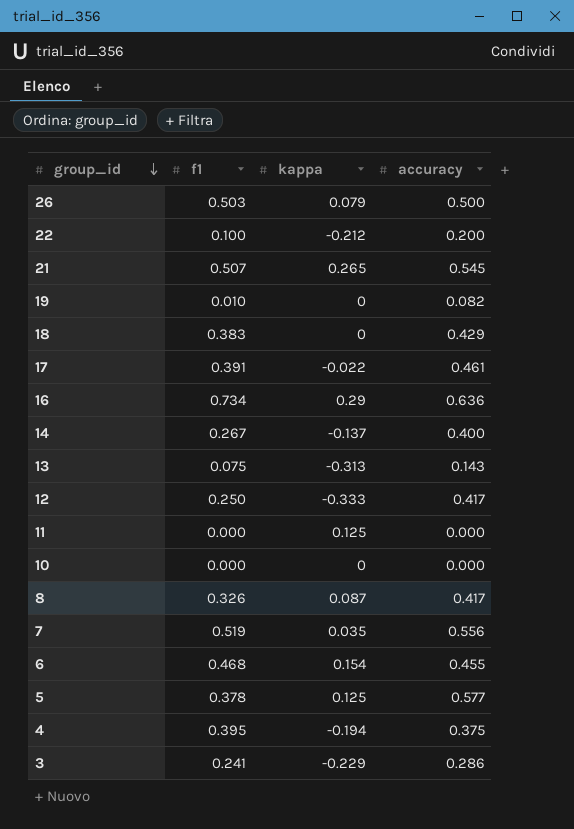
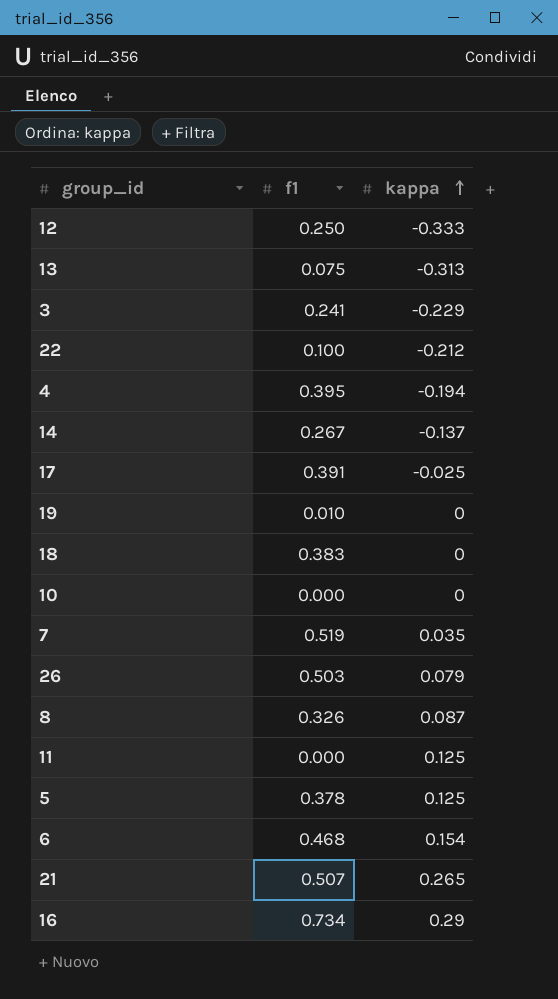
row order: group_id descending -> kappa ascending
column accuracy | position: 4 -> none
17 | kappa: -0.022 -> -0.025

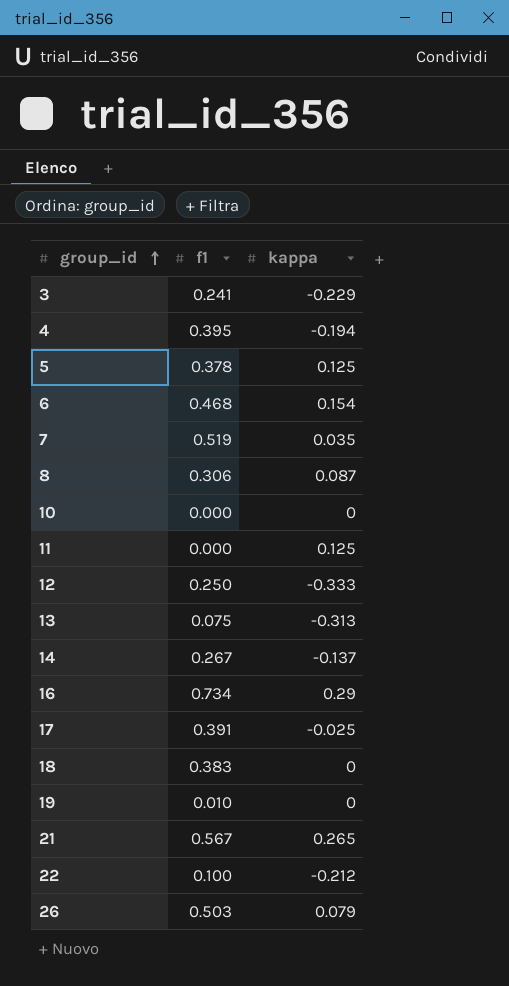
row order: kappa ascending -> group_id ascending
8 | f1: 0.326 -> 0.306
21 | f1: 0.507 -> 0.567

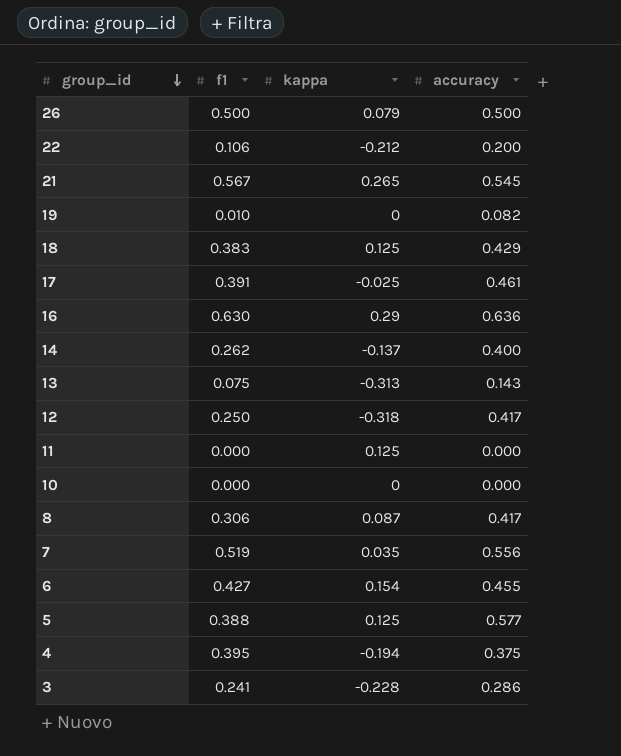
row order: group_id ascending -> group_id descending
column accuracy | position: none -> 4
26 | f1: 0.503 -> 0.500
22 | f1: 0.100 -> 0.106
18 | kappa: 0 -> 0.125
16 | f1: 0.734 -> 0.630
14 | f1: 0.267 -> 0.262
12 | kappa: -0.333 -> -0.318
6 | f1: 0.468 -> 0.427
5 | f1: 0.378 -> 0.388
3 | kappa: -0.229 -> -0.228

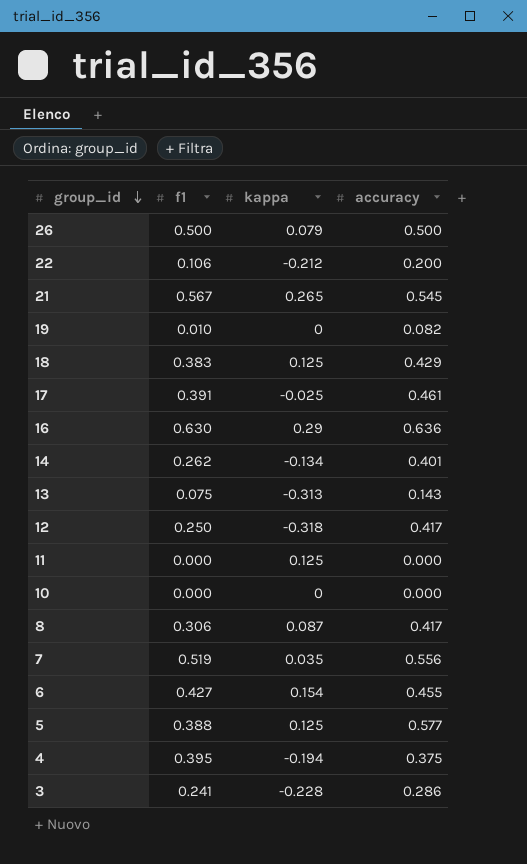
14 | kappa: -0.137 -> -0.134
14 | accuracy: 0.400 -> 0.401

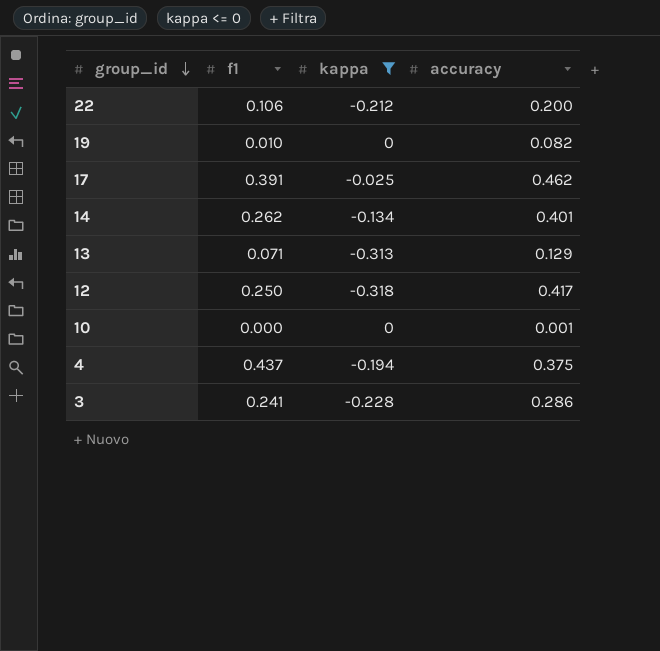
filter: none -> kappa <= 0
17 | accuracy: 0.461 -> 0.462
13 | f1: 0.075 -> 0.071
13 | accuracy: 0.143 -> 0.129
10 | accuracy: 0.000 -> 0.001
4 | f1: 0.395 -> 0.437

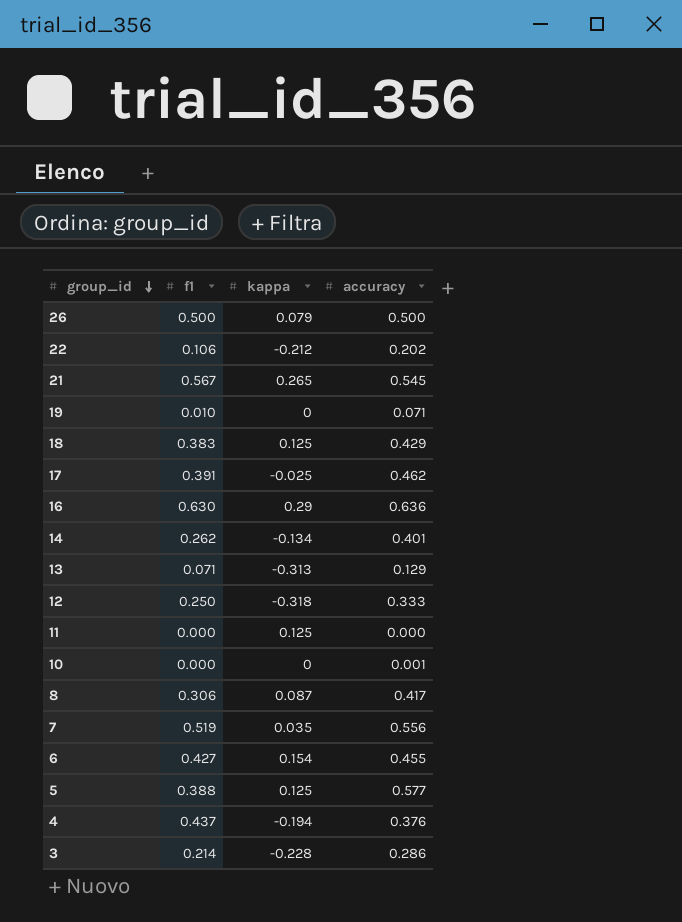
filter: kappa <= 0 -> none
22 | accuracy: 0.200 -> 0.202
19 | accuracy: 0.082 -> 0.071
12 | accuracy: 0.417 -> 0.333
4 | accuracy: 0.375 -> 0.376
3 | f1: 0.241 -> 0.214

